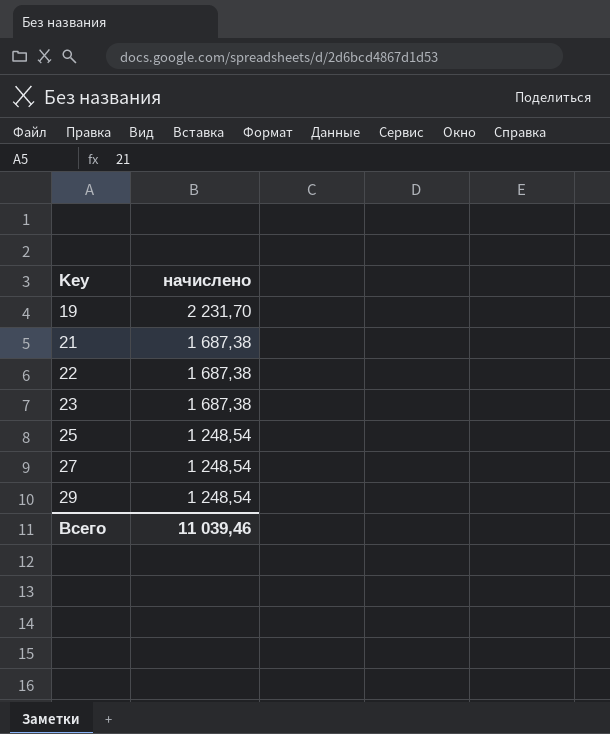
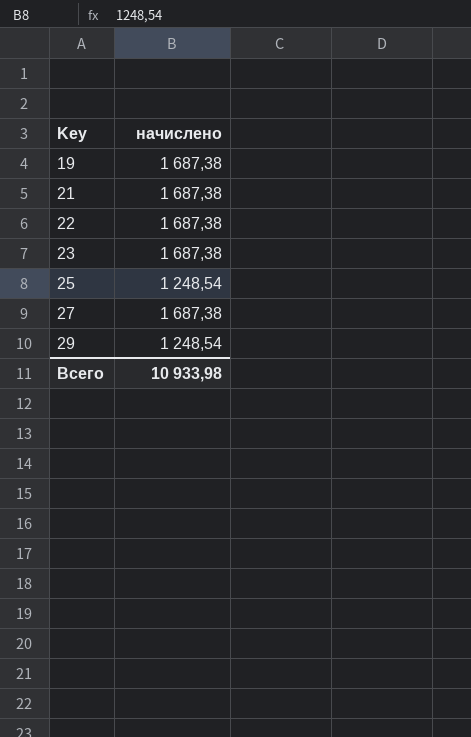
19 | начислено: 2 231,70 -> 1 687,38
27 | начислено: 1 248,54 -> 1 687,38
Всего | начислено: 11 039,46 -> 10 933,98

